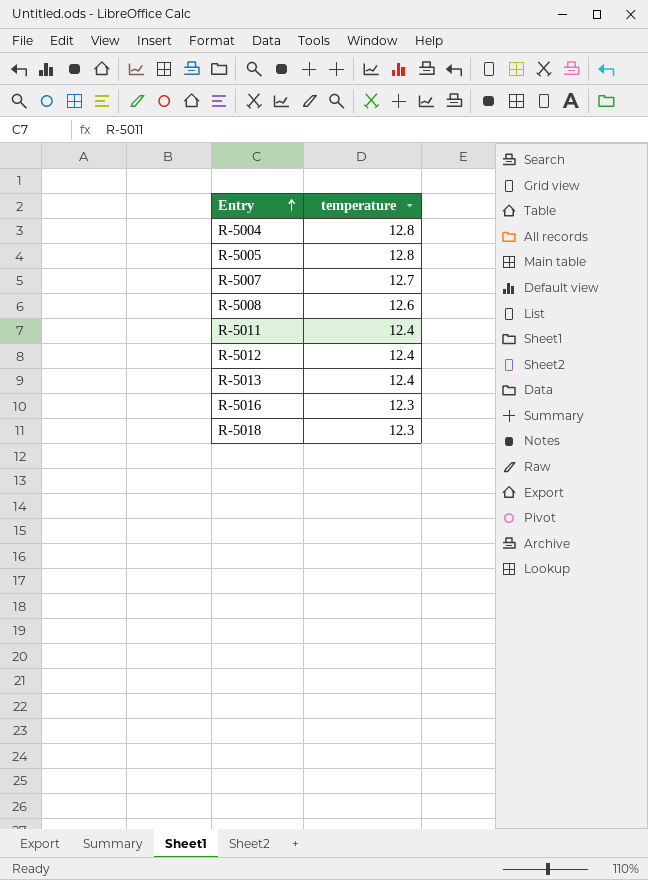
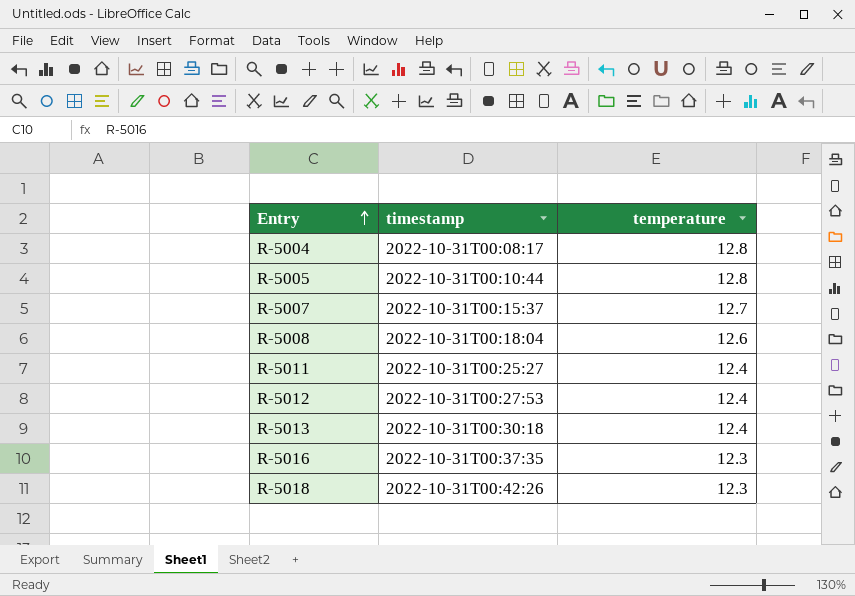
column timestamp | position: none -> 2

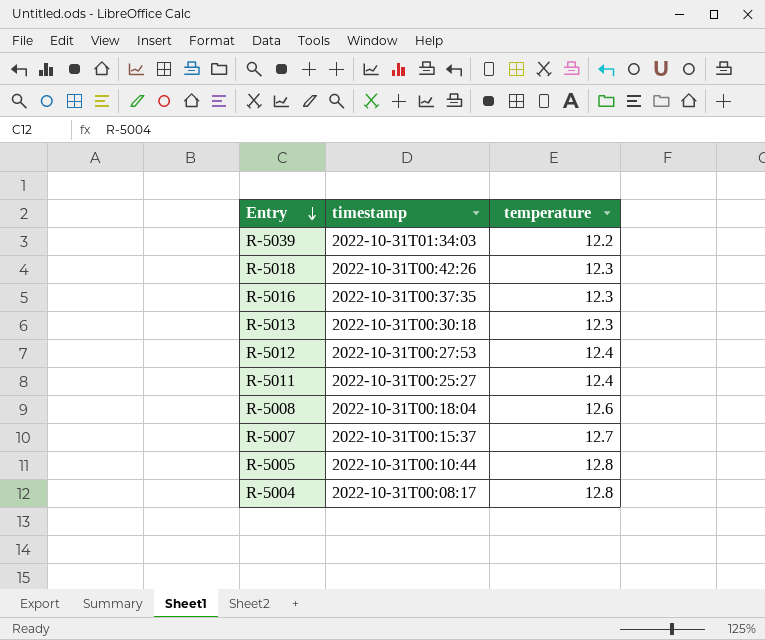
row order: Entry ascending -> Entry descending
row R-5039: none -> 2022-10-31T01:34:03 | 12.2
R-5013 | temperature: 12.4 -> 12.3

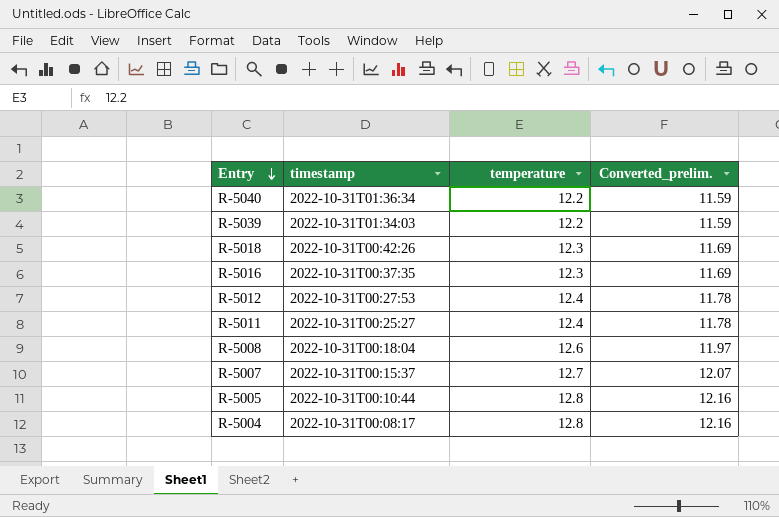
column Converted_prelim. | formula: none -> [temperature] * 0.95
row R-5013: 2022-10-31T00:30:18 | 12.3 -> none
row R-5040: none -> 2022-10-31T01:36:34 | 12.2 | 11.59

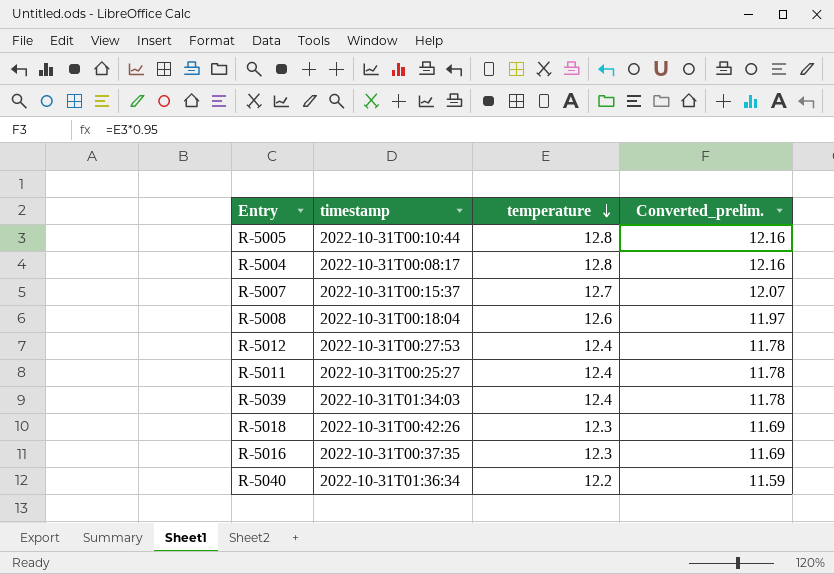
row order: Entry descending -> temperature descending
R-5039 | temperature: 12.2 -> 12.4
R-5039 | Converted_prelim.: 11.59 -> 11.78

